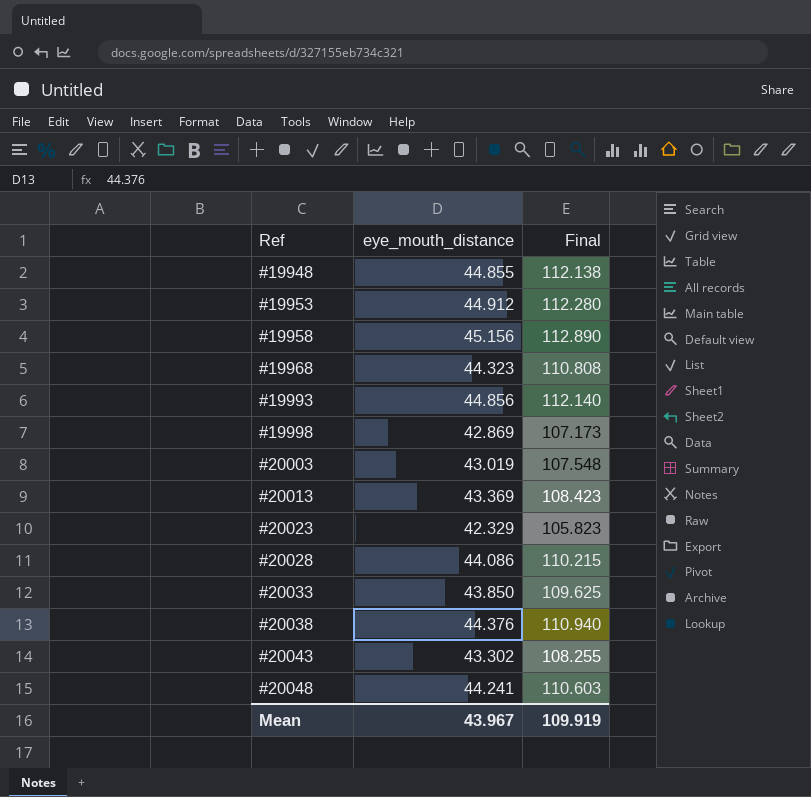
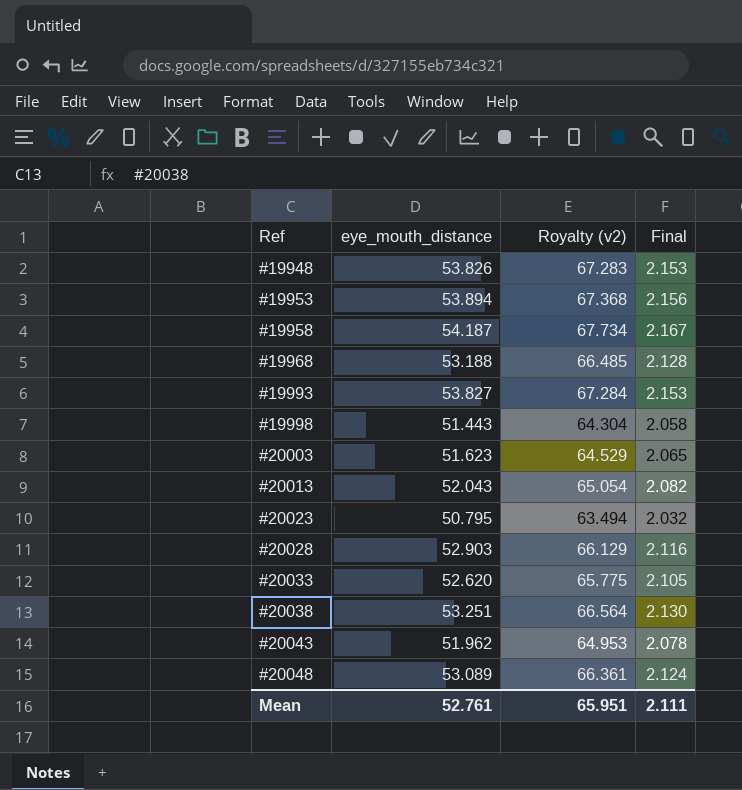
column Royalty (v2) | formula: none -> [eye_mouth_distance] * 1.25
column Final | formula: [eye_mouth_distance] * 2.5 -> [eye_mouth_distance] * 0.04
#19948 | eye_mouth_distance: 44.855 -> 53.826
#19953 | eye_mouth_distance: 44.912 -> 53.894
#19958 | eye_mouth_distance: 45.156 -> 54.187
#19968 | eye_mouth_distance: 44.323 -> 53.188
#19993 | eye_mouth_distance: 44.856 -> 53.827
#19998 | eye_mouth_distance: 42.869 -> 51.443
#20003 | eye_mouth_distance: 43.019 -> 51.623
#20013 | eye_mouth_distance: 43.369 -> 52.043
#20023 | eye_mouth_distance: 42.329 -> 50.795
#20028 | eye_mouth_distance: 44.086 -> 52.903
#20033 | eye_mouth_distance: 43.850 -> 52.620
#20038 | eye_mouth_distance: 44.376 -> 53.251
#20043 | eye_mouth_distance: 43.302 -> 51.962
#20048 | eye_mouth_distance: 44.241 -> 53.089
Mean | eye_mouth_distance: 43.967 -> 52.761
Mean | Final: 109.919 -> 2.111

